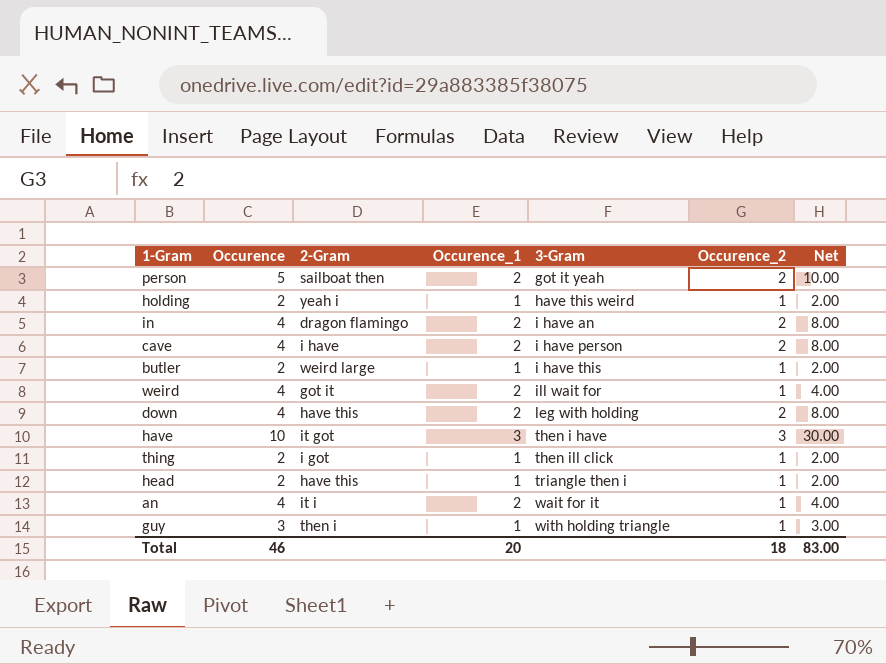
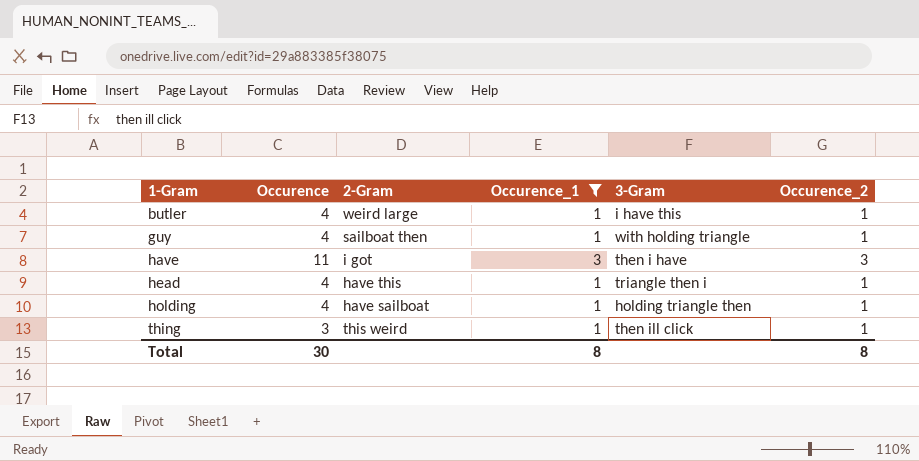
filter: none -> Occurence_1 != 2
row order: 3-Gram ascending -> 1-Gram ascending
column Net | formula: [Occurence] * [Occurence_2] -> none
butler | Occurence: 2 -> 4
guy | Occurence: 3 -> 4
guy | 2-Gram: then i -> sailboat then
have | Occurence: 10 -> 11
have | 2-Gram: it got -> i got
head | Occurence: 2 -> 4
holding | Occurence: 2 -> 4
holding | 2-Gram: yeah i -> have sailboat
holding | 3-Gram: have this weird -> holding triangle then
thing | Occurence: 2 -> 3
thing | 2-Gram: i got -> this weird
Total | Occurence: 46 -> 30
Total | Occurence_1: 20 -> 8
Total | Occurence_2: 18 -> 8

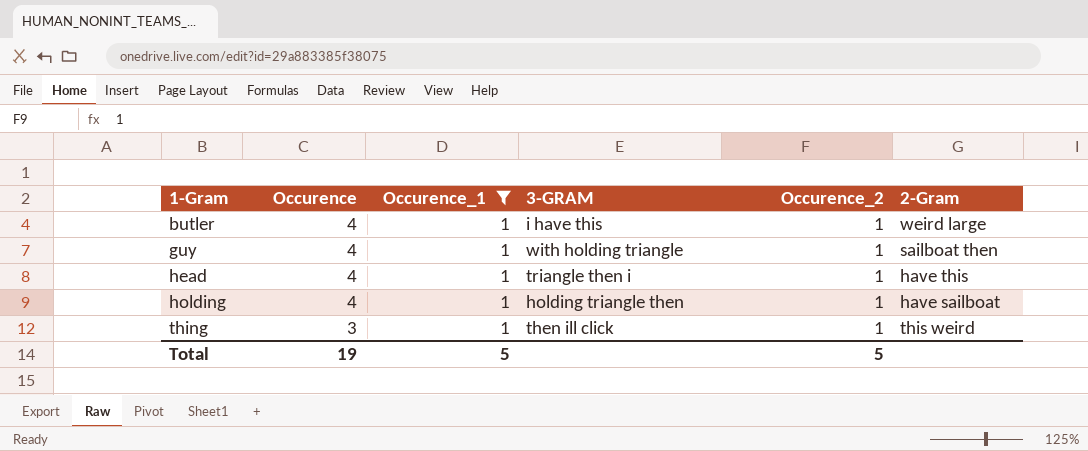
column name: 3-Gram -> 3-GRAM
column 2-Gram | position: 3 -> 6
row have: 11 | i got | 3 | then i have | 3 -> none
Total | Occurence: 30 -> 19
Total | Occurence_1: 8 -> 5
Total | Occurence_2: 8 -> 5

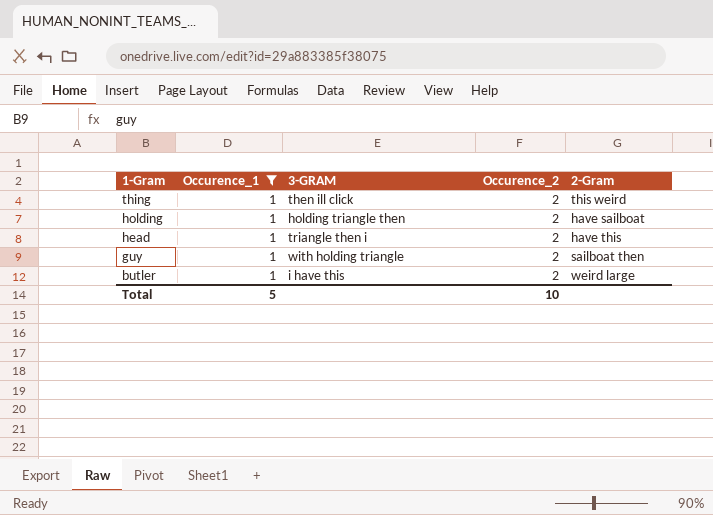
row order: 1-Gram ascending -> 1-Gram descending
column Occurence | position: 2 -> none
thing | Occurence_2: 1 -> 2
holding | Occurence_2: 1 -> 2
head | Occurence_2: 1 -> 2
guy | Occurence_2: 1 -> 2
butler | Occurence_2: 1 -> 2
Total | Occurence_2: 5 -> 10

